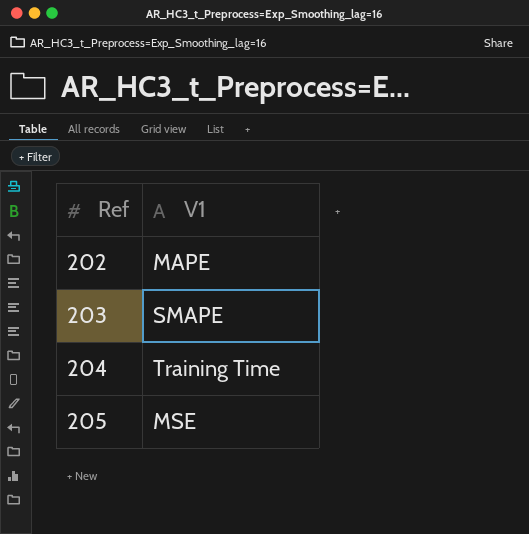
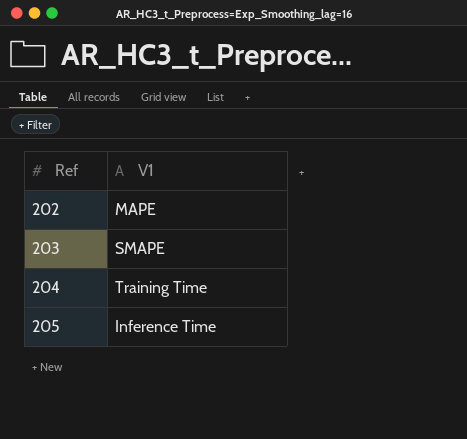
205 | V1: MSE -> Inference Time

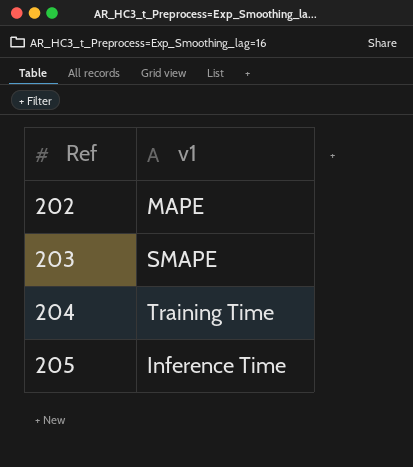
column name: V1 -> v1

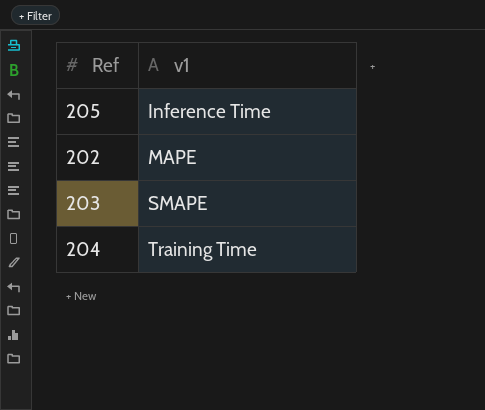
row order: Ref ascending -> v1 ascending

